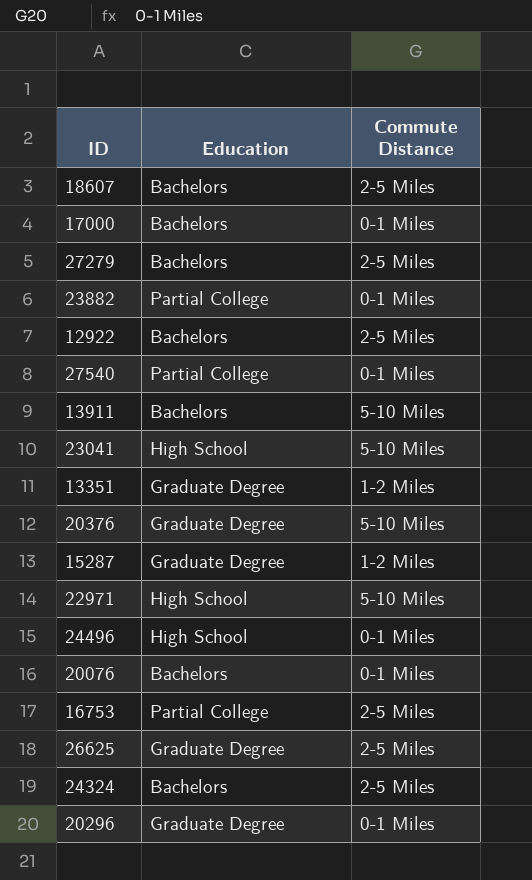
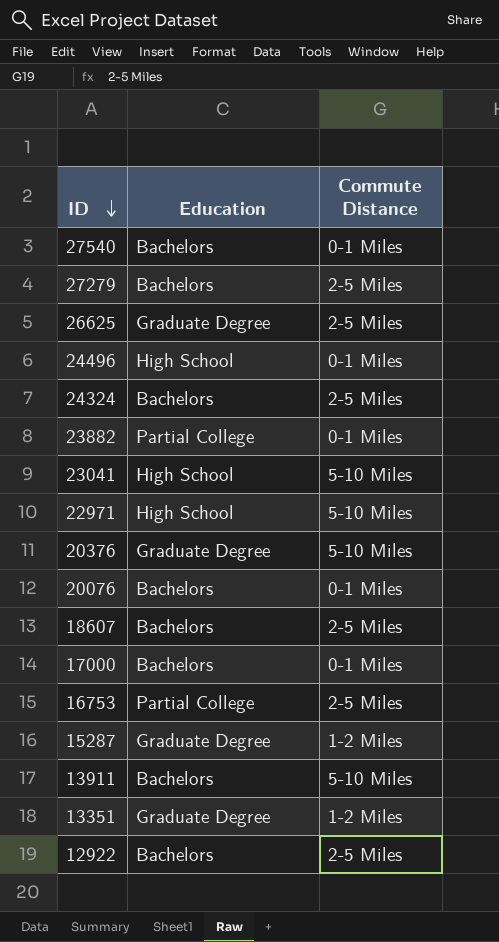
row order: none -> ID descending
row 20296: Graduate Degree | 0-1 Miles -> none
27540 | Education: Partial College -> Bachelors

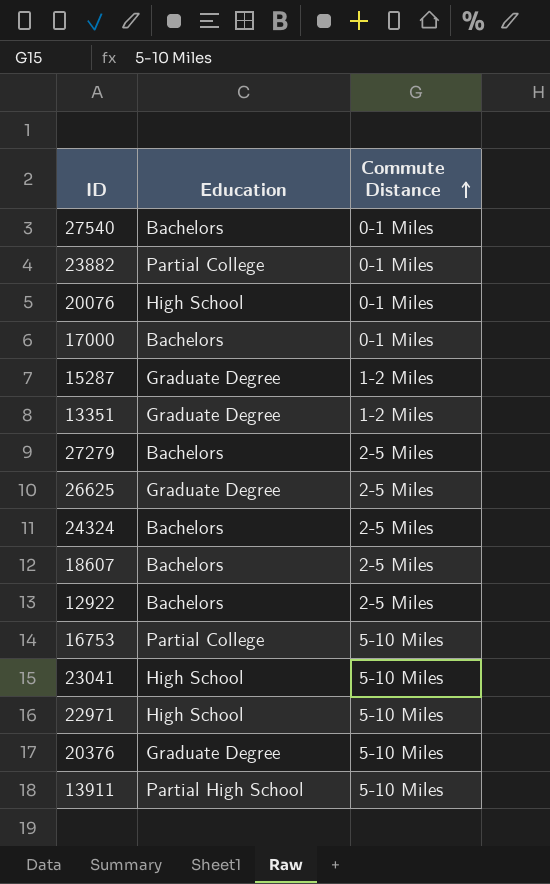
row order: ID descending -> Commute Distance ascending
row 24496: High School | 0-1 Miles -> none
20076 | Education: Bachelors -> High School
16753 | Commute Distance: 2-5 Miles -> 5-10 Miles
13911 | Education: Bachelors -> Partial High School

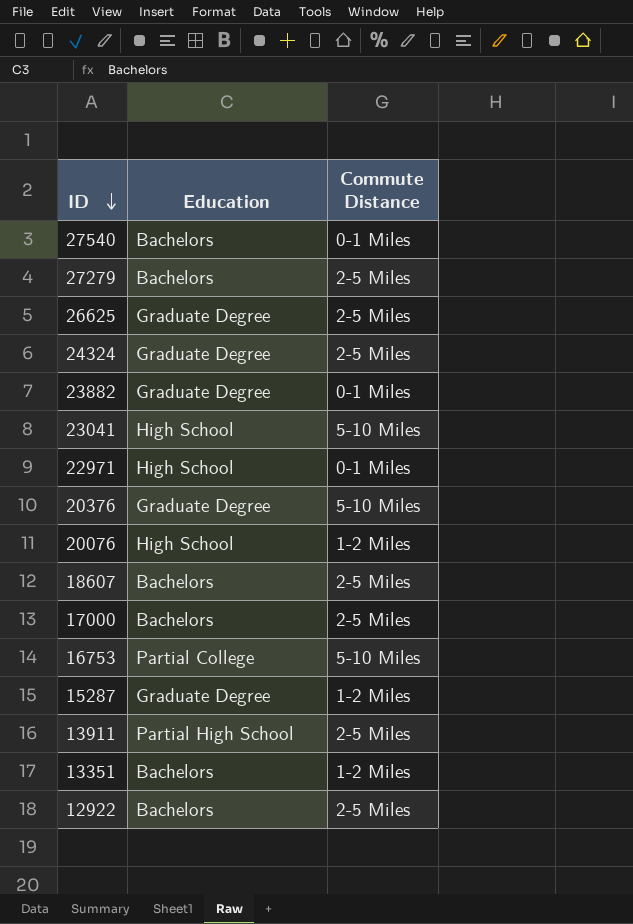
row order: Commute Distance ascending -> ID descending
24324 | Education: Bachelors -> Graduate Degree
23882 | Education: Partial College -> Graduate Degree
22971 | Commute Distance: 5-10 Miles -> 0-1 Miles
20076 | Commute Distance: 0-1 Miles -> 1-2 Miles
17000 | Commute Distance: 0-1 Miles -> 2-5 Miles
13911 | Commute Distance: 5-10 Miles -> 2-5 Miles
13351 | Education: Graduate Degree -> Bachelors

